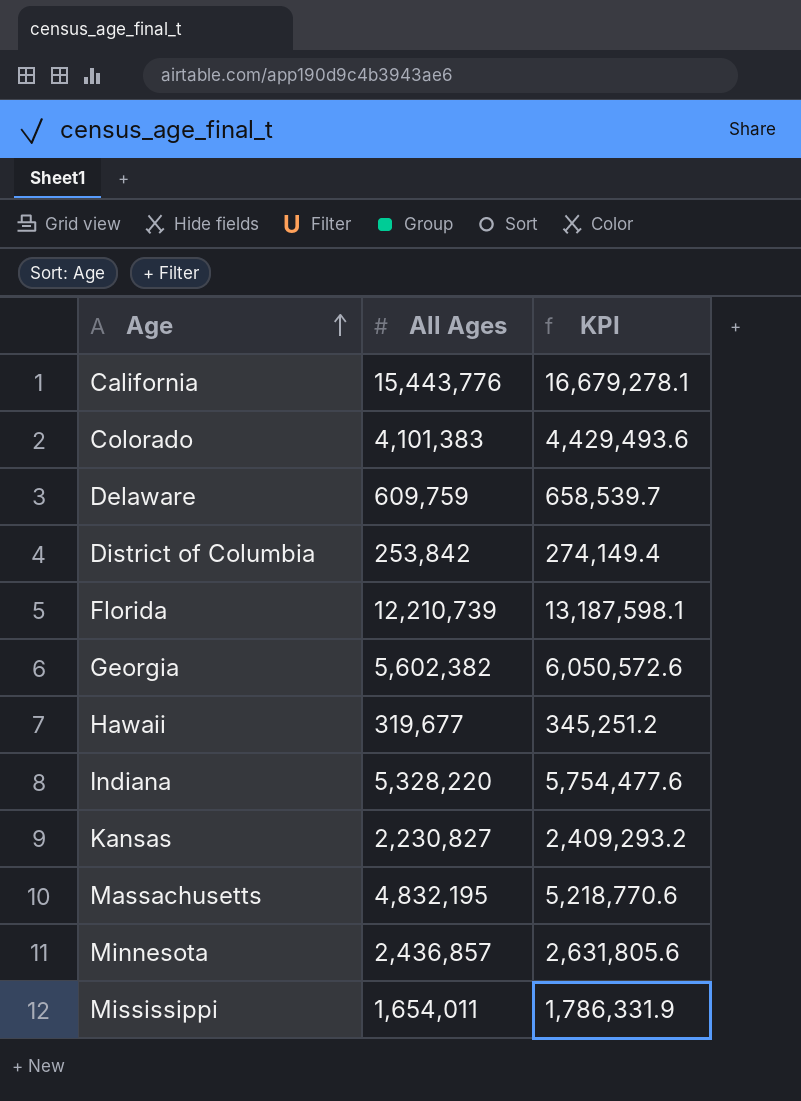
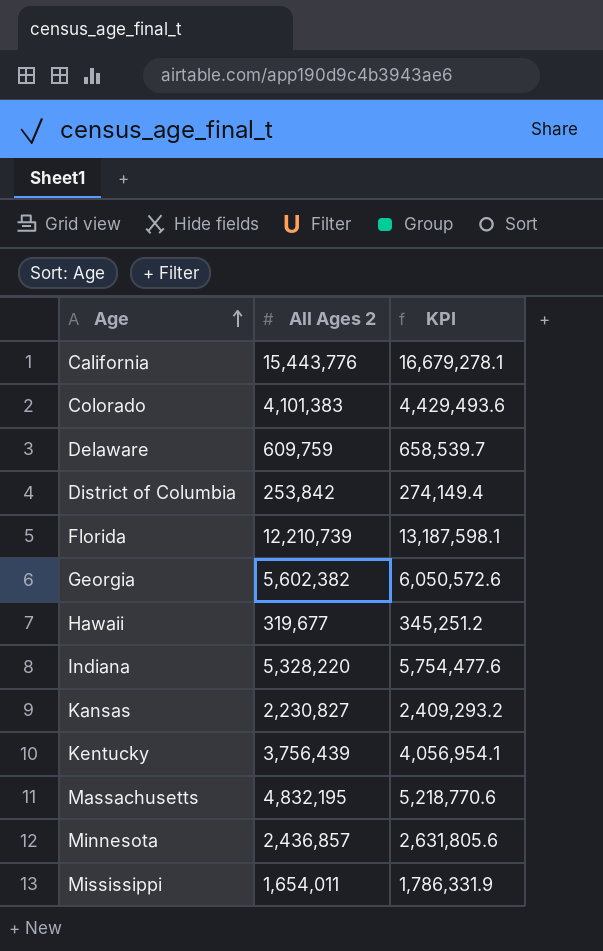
column name: All Ages -> All Ages 2
row Kentucky: none -> 3,756,439 | 4,056,954.1

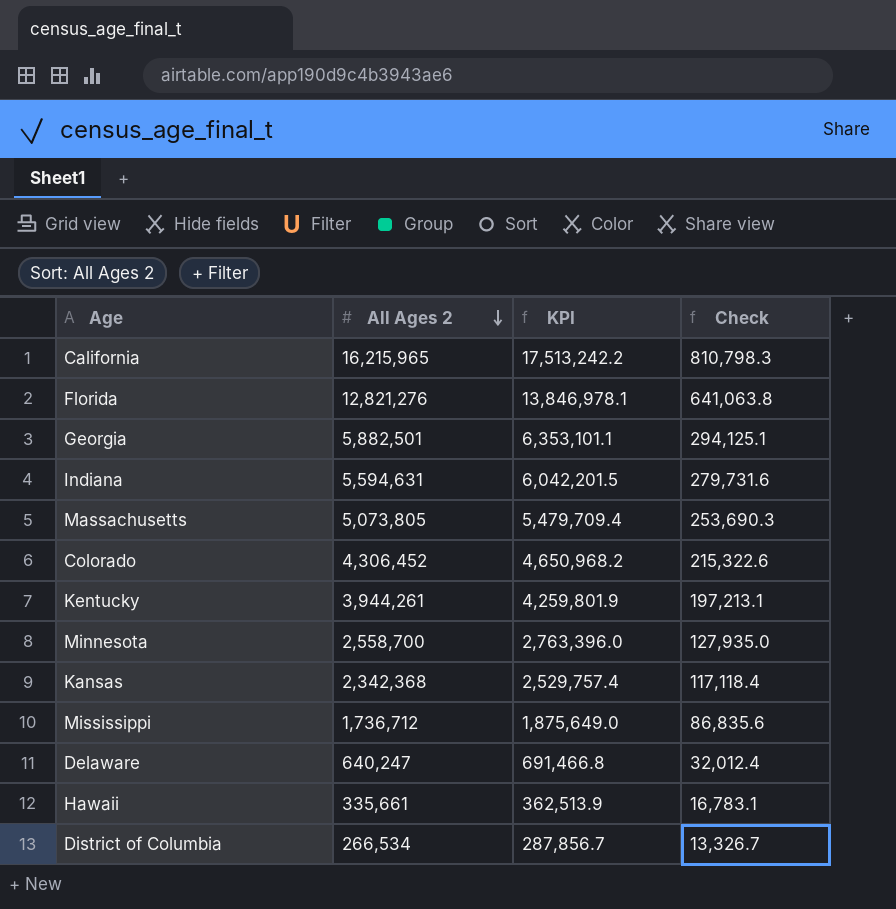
row order: Age ascending -> All Ages 2 descending
column Check | formula: none -> [All Ages 2] * 0.05
California | All Ages 2: 15,443,776 -> 16,215,965
California | KPI: 16,679,278.1 -> 17,513,242.2
Florida | All Ages 2: 12,210,739 -> 12,821,276
Florida | KPI: 13,187,598.1 -> 13,846,978.1
Georgia | All Ages 2: 5,602,382 -> 5,882,501
Georgia | KPI: 6,050,572.6 -> 6,353,101.1
Indiana | All Ages 2: 5,328,220 -> 5,594,631
Indiana | KPI: 5,754,477.6 -> 6,042,201.5
Massachusetts | All Ages 2: 4,832,195 -> 5,073,805
Massachusetts | KPI: 5,218,770.6 -> 5,479,709.4
Colorado | All Ages 2: 4,101,383 -> 4,306,452
Colorado | KPI: 4,429,493.6 -> 4,650,968.2
Kentucky | All Ages 2: 3,756,439 -> 3,944,261
Kentucky | KPI: 4,056,954.1 -> 4,259,801.9
Minnesota | All Ages 2: 2,436,857 -> 2,558,700
Minnesota | KPI: 2,631,805.6 -> 2,763,396.0
Kansas | All Ages 2: 2,230,827 -> 2,342,368
Kansas | KPI: 2,409,293.2 -> 2,529,757.4
Mississippi | All Ages 2: 1,654,011 -> 1,736,712
Mississippi | KPI: 1,786,331.9 -> 1,875,649.0
Delaware | All Ages 2: 609,759 -> 640,247
Delaware | KPI: 658,539.7 -> 691,466.8
Hawaii | All Ages 2: 319,677 -> 335,661
Hawaii | KPI: 345,251.2 -> 362,513.9
District of Columbia | All Ages 2: 253,842 -> 266,534
District of Columbia | KPI: 274,149.4 -> 287,856.7

